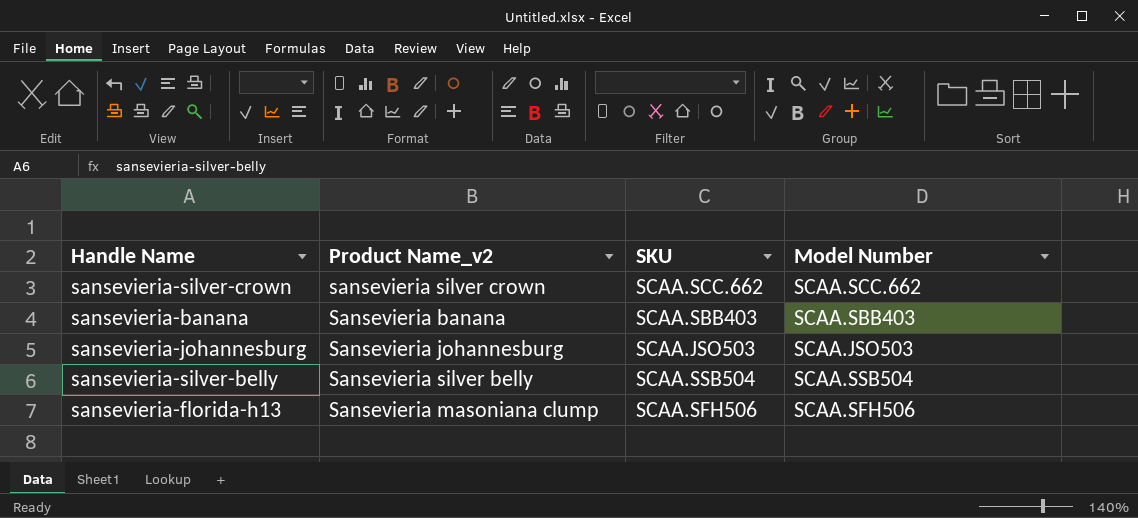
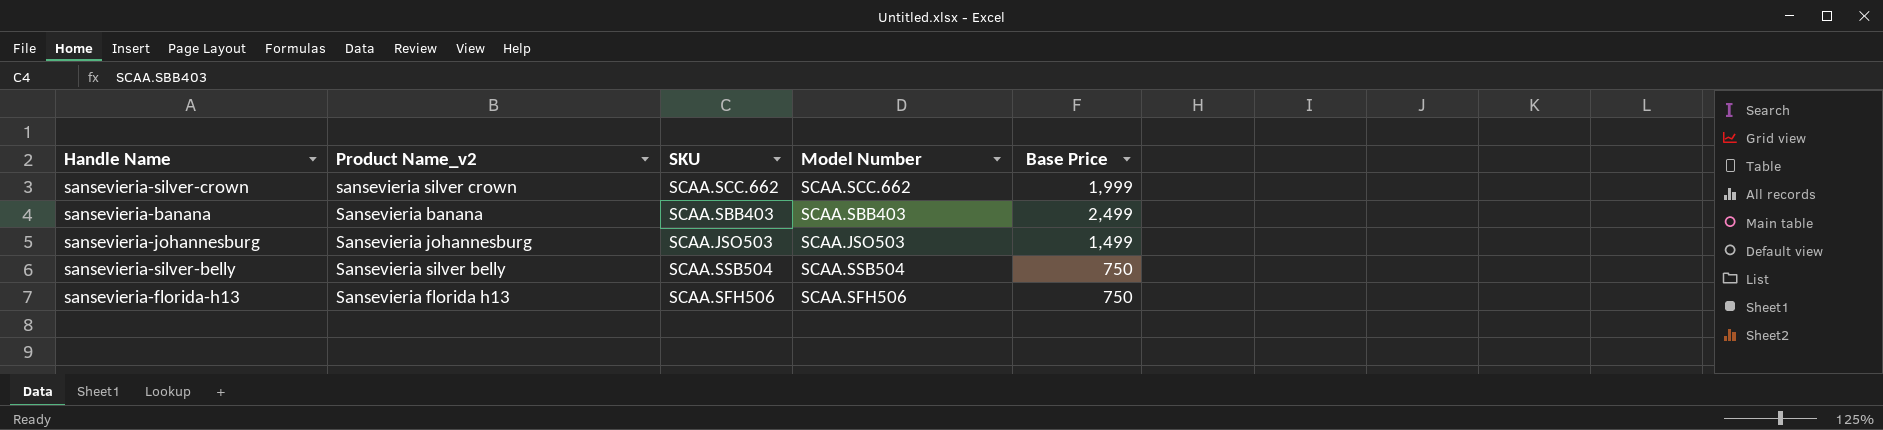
column Base Price | position: none -> 5
sansevieria-florida-h13 | Product Name_v2: Sansevieria masoniana clump -> Sansevieria florida h13

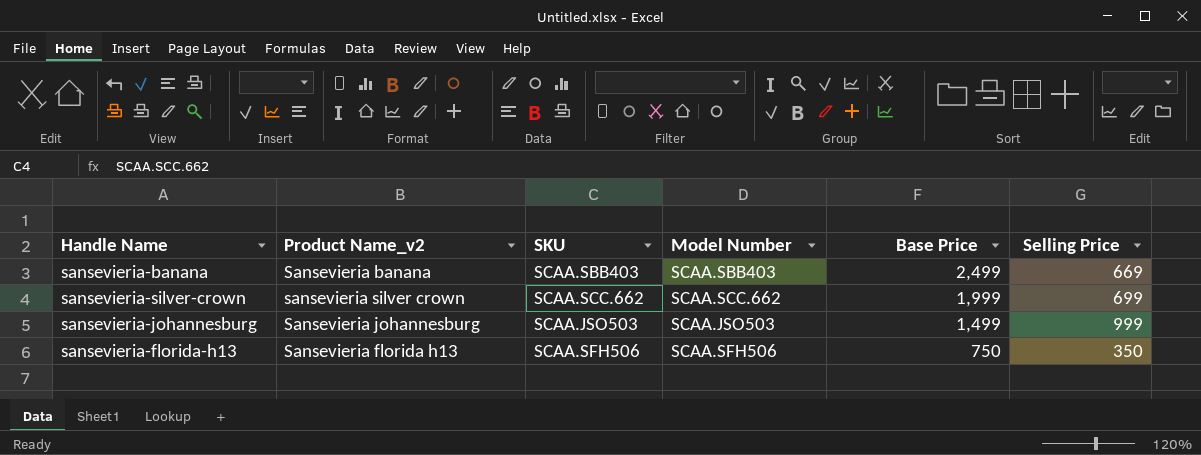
row order: none -> Base Price descending
column Selling Price | position: none -> 6
row sansevieria-silver-belly: Sansevieria silver belly | SCAA.SSB504 | SCAA.SSB504 | 750 -> none

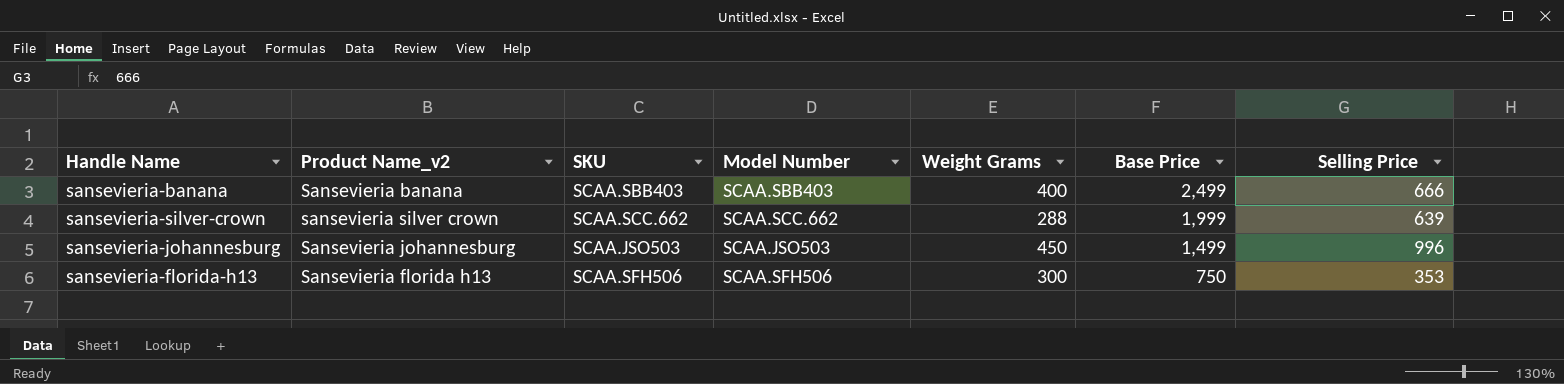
column Weight Grams | position: none -> 5
sansevieria-banana | Selling Price: 669 -> 666
sansevieria-silver-crown | Selling Price: 699 -> 639
sansevieria-johannesburg | Selling Price: 999 -> 996
sansevieria-florida-h13 | Selling Price: 350 -> 353

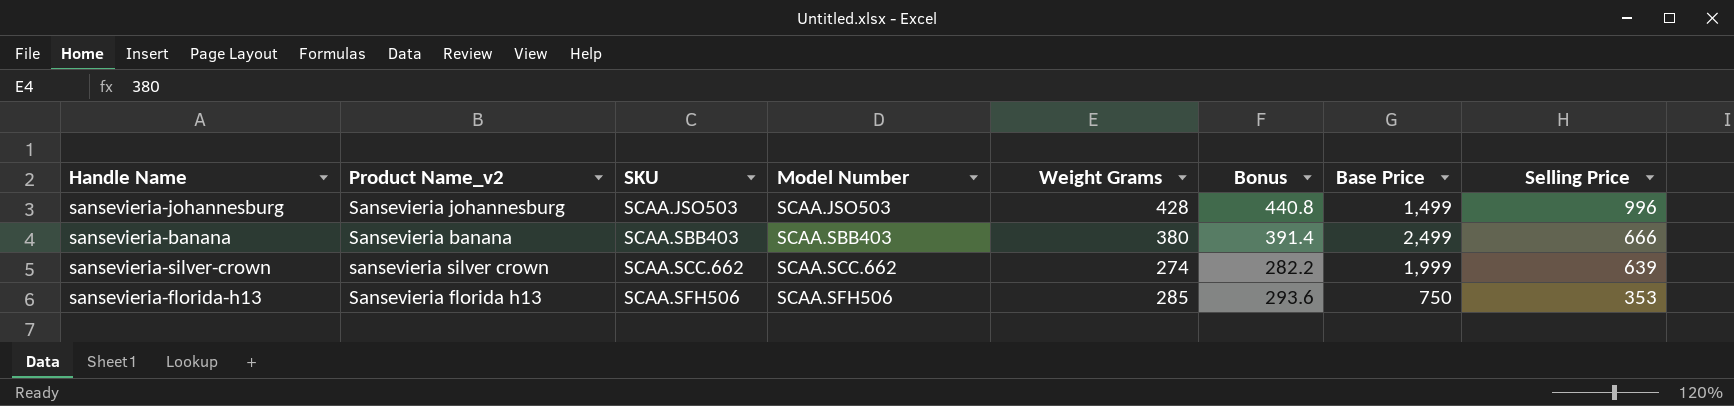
row order: Base Price descending -> SKU ascending
column Bonus | formula: none -> [Weight Grams] * 1.03
sansevieria-johannesburg | Weight Grams: 450 -> 428
sansevieria-banana | Weight Grams: 400 -> 380
sansevieria-silver-crown | Weight Grams: 288 -> 274
sansevieria-florida-h13 | Weight Grams: 300 -> 285

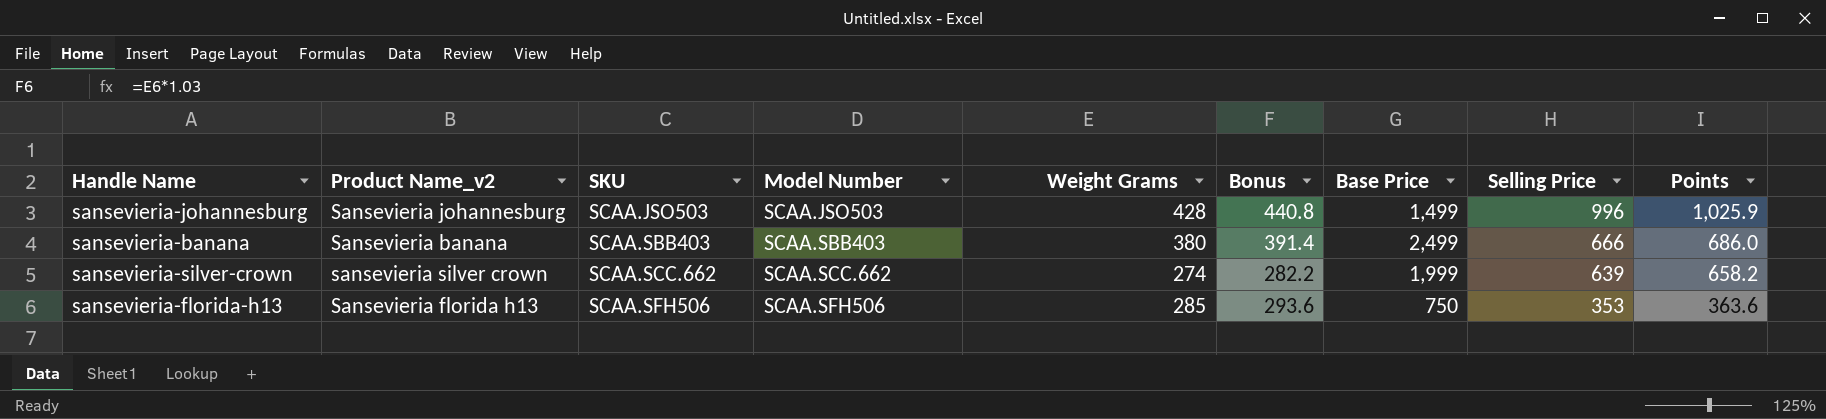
column Points | formula: none -> [Selling Price] * 1.03

